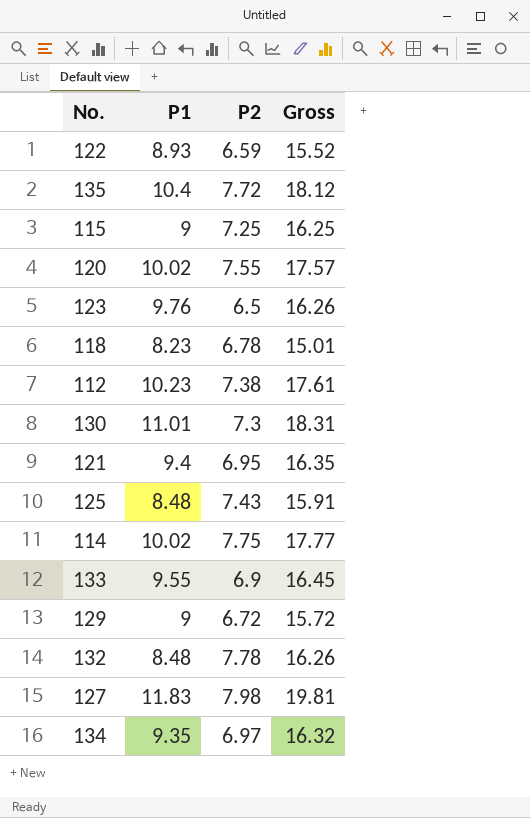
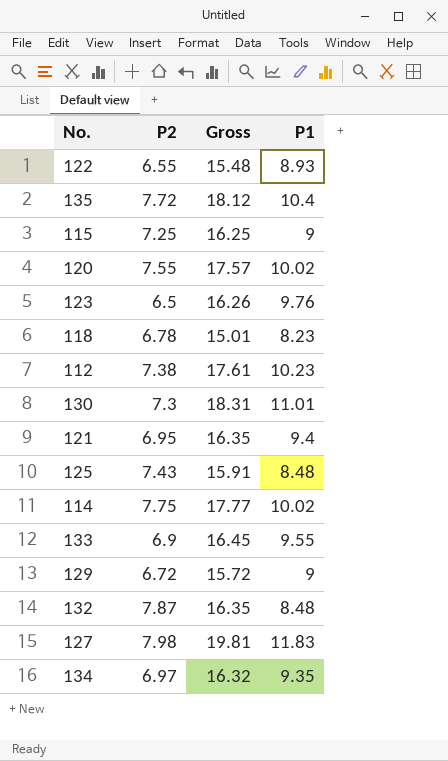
column P1 | position: 2 -> 4
122 | P2: 6.59 -> 6.55
122 | Gross: 15.52 -> 15.48
132 | P2: 7.78 -> 7.87
132 | Gross: 16.26 -> 16.35

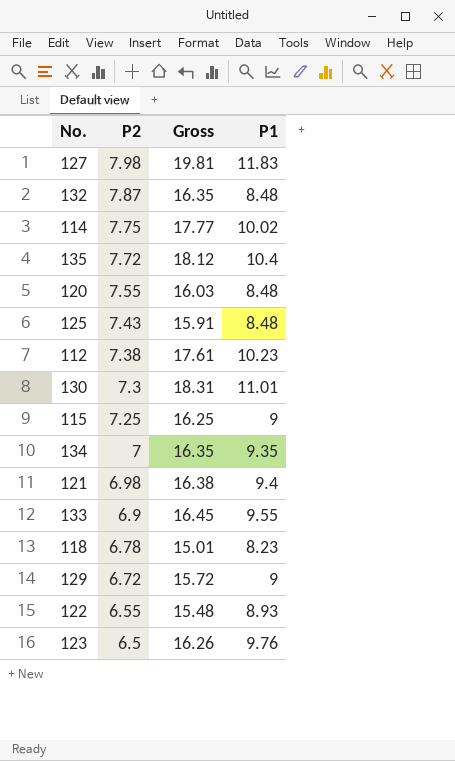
row order: none -> P2 descending
120 | Gross: 17.57 -> 16.03
120 | P1: 10.02 -> 8.48
134 | P2: 6.97 -> 7
134 | Gross: 16.32 -> 16.35
121 | P2: 6.95 -> 6.98
121 | Gross: 16.35 -> 16.38

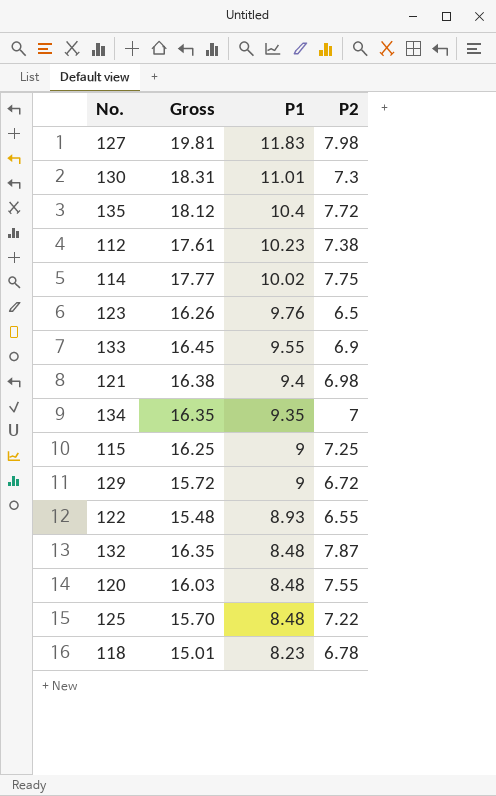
row order: P2 descending -> P1 descending
column P2 | position: 2 -> 4
125 | Gross: 15.91 -> 15.70
125 | P2: 7.43 -> 7.22

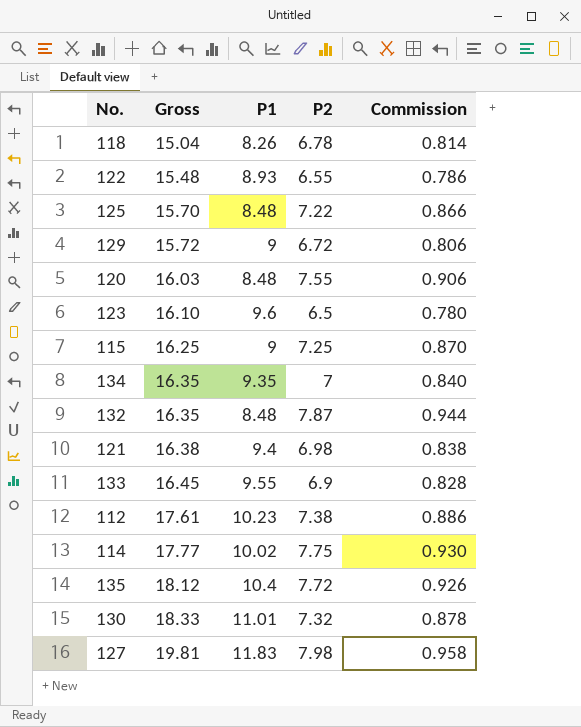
row order: P1 descending -> Gross ascending
column Commission | formula: none -> [P2] * 0.12
118 | Gross: 15.01 -> 15.04
118 | P1: 8.23 -> 8.26
123 | Gross: 16.26 -> 16.10
123 | P1: 9.76 -> 9.6
130 | Gross: 18.31 -> 18.33
130 | P2: 7.3 -> 7.32

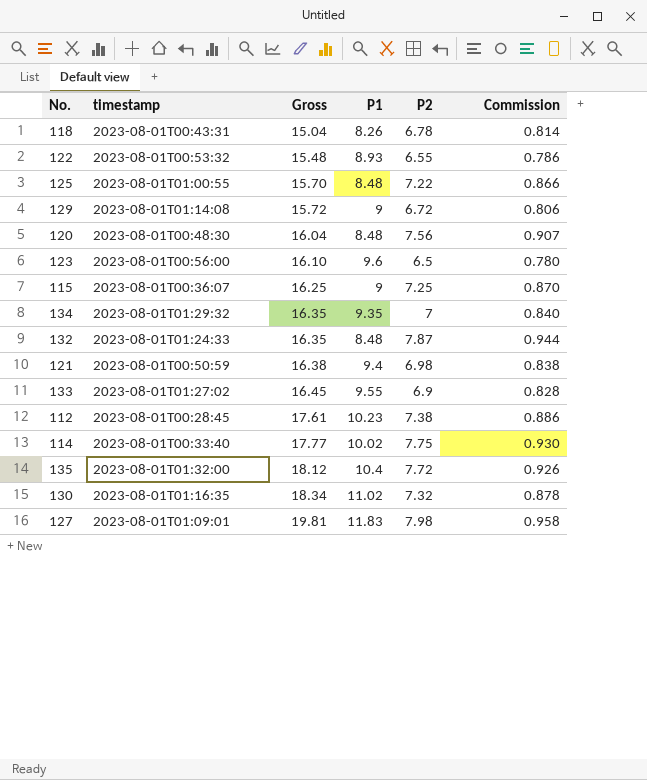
column timestamp | position: none -> 2
120 | Gross: 16.03 -> 16.04
120 | P2: 7.55 -> 7.56
120 | Commission: 0.906 -> 0.907
130 | Gross: 18.33 -> 18.34
130 | P1: 11.01 -> 11.02

